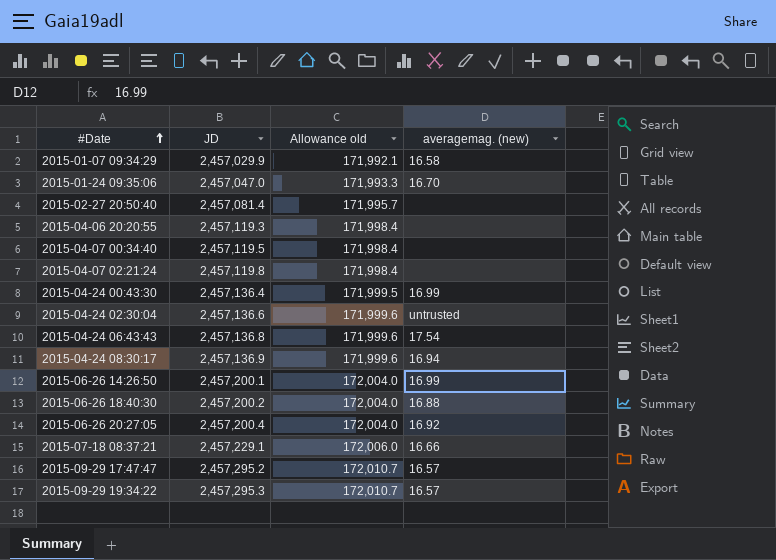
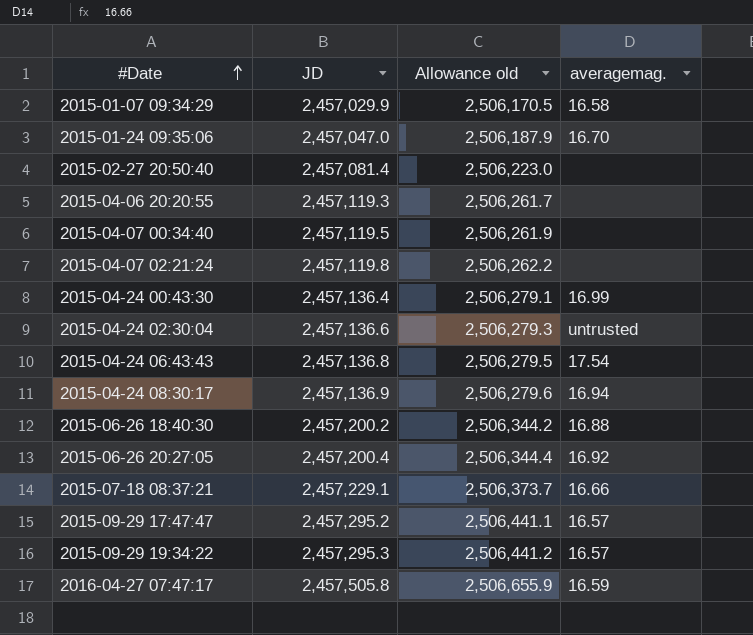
column Allowance old | formula: [JD] * 0.07 -> [JD] * 1.02
column name: averagemag. (new) -> averagemag.
row 2015-06-26 14:26:50: 2,457,200.1 | 172,004.0 | 16.99 -> none
row 2016-04-27 07:47:17: none -> 2,457,505.8 | 2,506,655.9 | 16.59

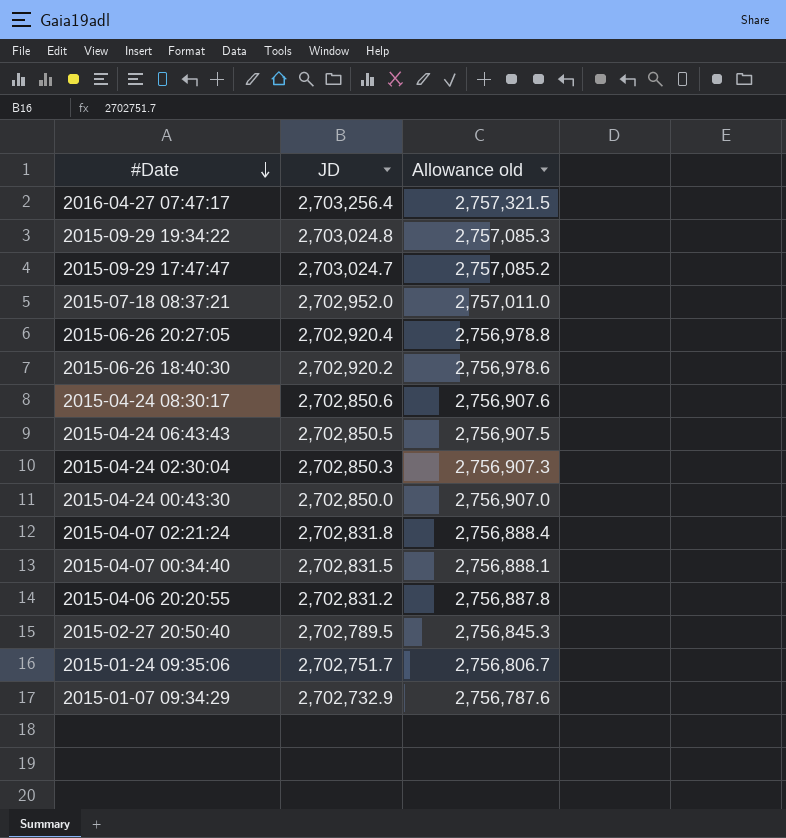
row order: #Date ascending -> #Date descending
column averagemag. | position: 4 -> none
2016-04-27 07:47:17 | JD: 2,457,505.8 -> 2,703,256.4
2016-04-27 07:47:17 | Allowance old: 2,506,655.9 -> 2,757,321.5
2015-09-29 19:34:22 | JD: 2,457,295.3 -> 2,703,024.8
2015-09-29 19:34:22 | Allowance old: 2,506,441.2 -> 2,757,085.3
2015-09-29 17:47:47 | JD: 2,457,295.2 -> 2,703,024.7
2015-09-29 17:47:47 | Allowance old: 2,506,441.1 -> 2,757,085.2
2015-07-18 08:37:21 | JD: 2,457,229.1 -> 2,702,952.0
2015-07-18 08:37:21 | Allowance old: 2,506,373.7 -> 2,757,011.0
2015-06-26 20:27:05 | JD: 2,457,200.4 -> 2,702,920.4
2015-06-26 20:27:05 | Allowance old: 2,506,344.4 -> 2,756,978.8
2015-06-26 18:40:30 | JD: 2,457,200.2 -> 2,702,920.2
2015-06-26 18:40:30 | Allowance old: 2,506,344.2 -> 2,756,978.6
2015-04-24 08:30:17 | JD: 2,457,136.9 -> 2,702,850.6
2015-04-24 08:30:17 | Allowance old: 2,506,279.6 -> 2,756,907.6
2015-04-24 06:43:43 | JD: 2,457,136.8 -> 2,702,850.5
2015-04-24 06:43:43 | Allowance old: 2,506,279.5 -> 2,756,907.5
2015-04-24 02:30:04 | JD: 2,457,136.6 -> 2,702,850.3
2015-04-24 02:30:04 | Allowance old: 2,506,279.3 -> 2,756,907.3
2015-04-24 00:43:30 | JD: 2,457,136.4 -> 2,702,850.0
2015-04-24 00:43:30 | Allowance old: 2,506,279.1 -> 2,756,907.0
2015-04-07 02:21:24 | JD: 2,457,119.8 -> 2,702,831.8
2015-04-07 02:21:24 | Allowance old: 2,506,262.2 -> 2,756,888.4
2015-04-07 00:34:40 | JD: 2,457,119.5 -> 2,702,831.5
2015-04-07 00:34:40 | Allowance old: 2,506,261.9 -> 2,756,888.1
2015-04-06 20:20:55 | JD: 2,457,119.3 -> 2,702,831.2
2015-04-06 20:20:55 | Allowance old: 2,506,261.7 -> 2,756,887.8
2015-02-27 20:50:40 | JD: 2,457,081.4 -> 2,702,789.5
2015-02-27 20:50:40 | Allowance old: 2,506,223.0 -> 2,756,845.3
2015-01-24 09:35:06 | JD: 2,457,047.0 -> 2,702,751.7
2015-01-24 09:35:06 | Allowance old: 2,506,187.9 -> 2,756,806.7
2015-01-07 09:34:29 | JD: 2,457,029.9 -> 2,702,732.9
2015-01-07 09:34:29 | Allowance old: 2,506,170.5 -> 2,756,787.6

